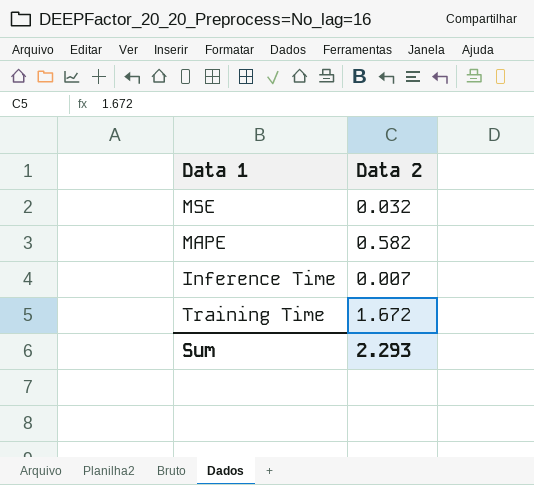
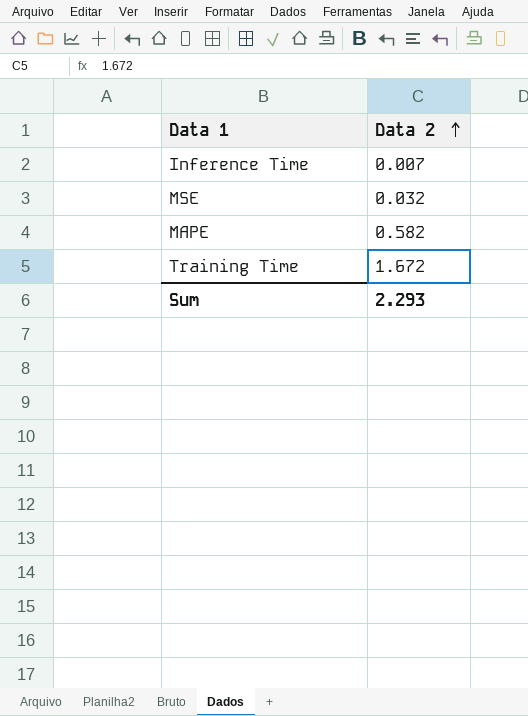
row order: none -> Data 2 ascending

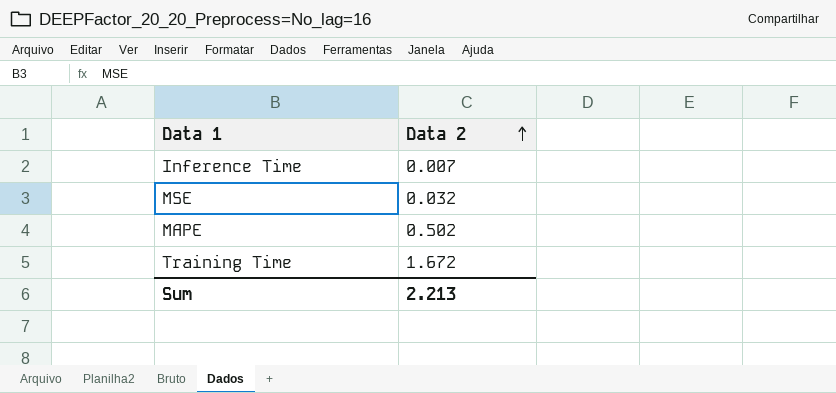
MAPE | Data 2: 0.582 -> 0.502
Sum | Data 2: 2.293 -> 2.213

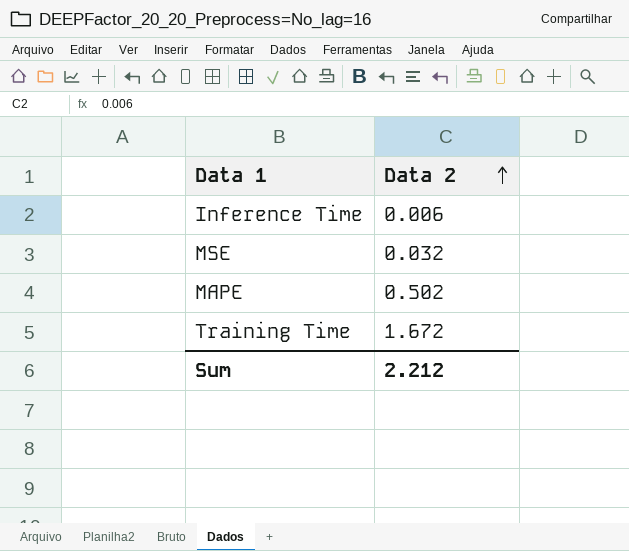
Inference Time | Data 2: 0.007 -> 0.006
Sum | Data 2: 2.213 -> 2.212

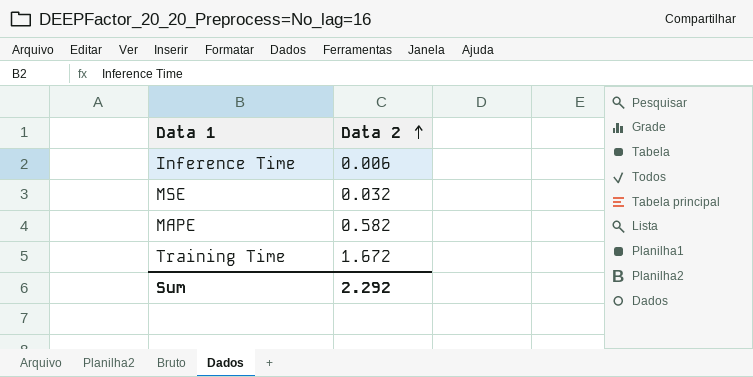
MAPE | Data 2: 0.502 -> 0.582
Sum | Data 2: 2.212 -> 2.292

